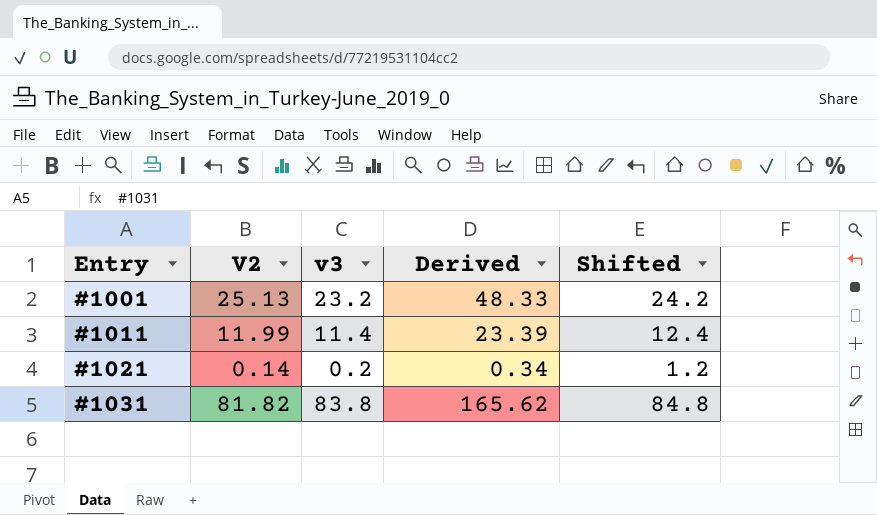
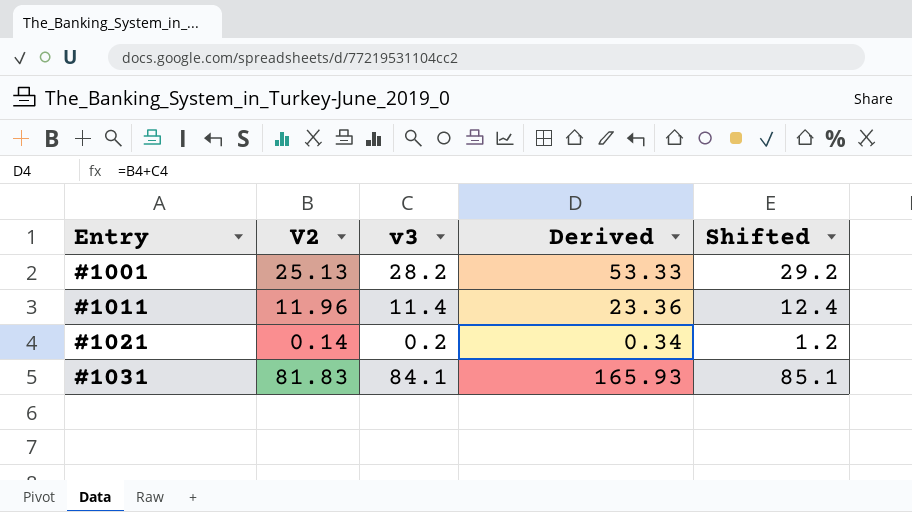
#1001 | v3: 23.2 -> 28.2
#1001 | Derived: 48.33 -> 53.33
#1001 | Shifted: 24.2 -> 29.2
#1011 | V2: 11.99 -> 11.96
#1011 | Derived: 23.39 -> 23.36
#1031 | V2: 81.82 -> 81.83
#1031 | v3: 83.8 -> 84.1
#1031 | Derived: 165.62 -> 165.93
#1031 | Shifted: 84.8 -> 85.1

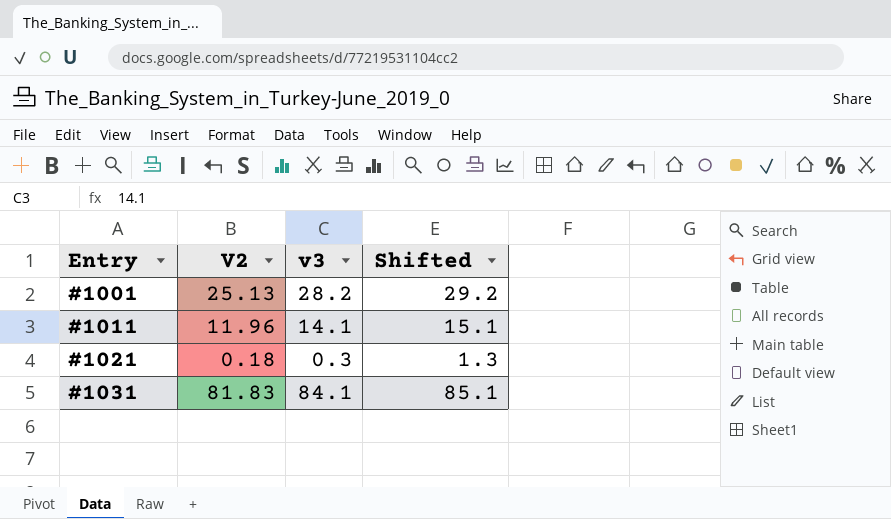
column Derived | formula: [V2] + [v3] -> none
#1011 | v3: 11.4 -> 14.1
#1011 | Shifted: 12.4 -> 15.1
#1021 | V2: 0.14 -> 0.18
#1021 | v3: 0.2 -> 0.3
#1021 | Shifted: 1.2 -> 1.3

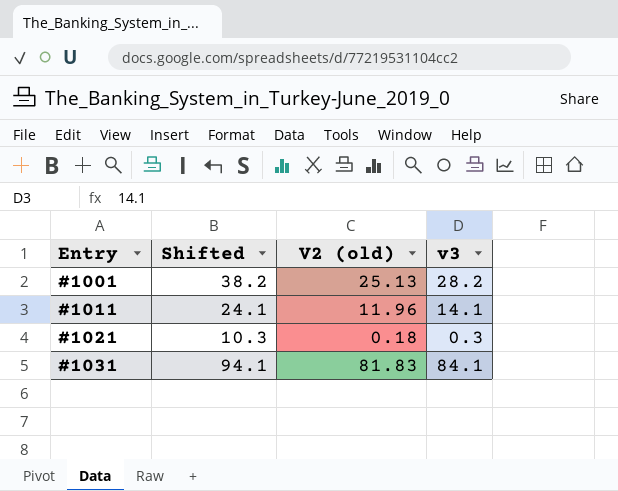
column Shifted | formula: [v3] + 1 -> [v3] + 10
column Shifted | position: 4 -> 2
column name: V2 -> V2 (old)

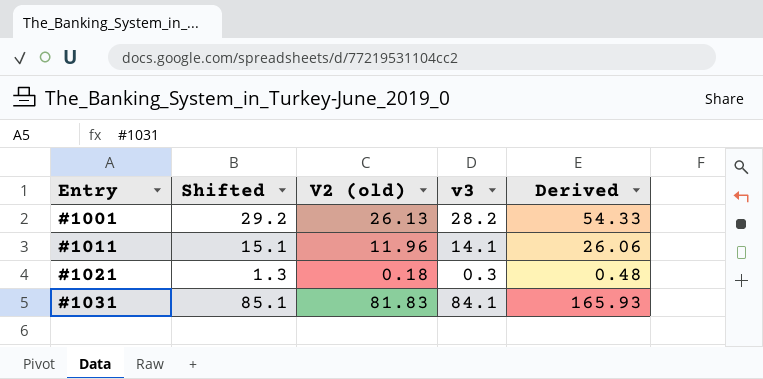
column Shifted | formula: [v3] + 10 -> [v3] + 1
column Derived | formula: none -> [V2 (old)] + [v3]
#1001 | V2 (old): 25.13 -> 26.13

